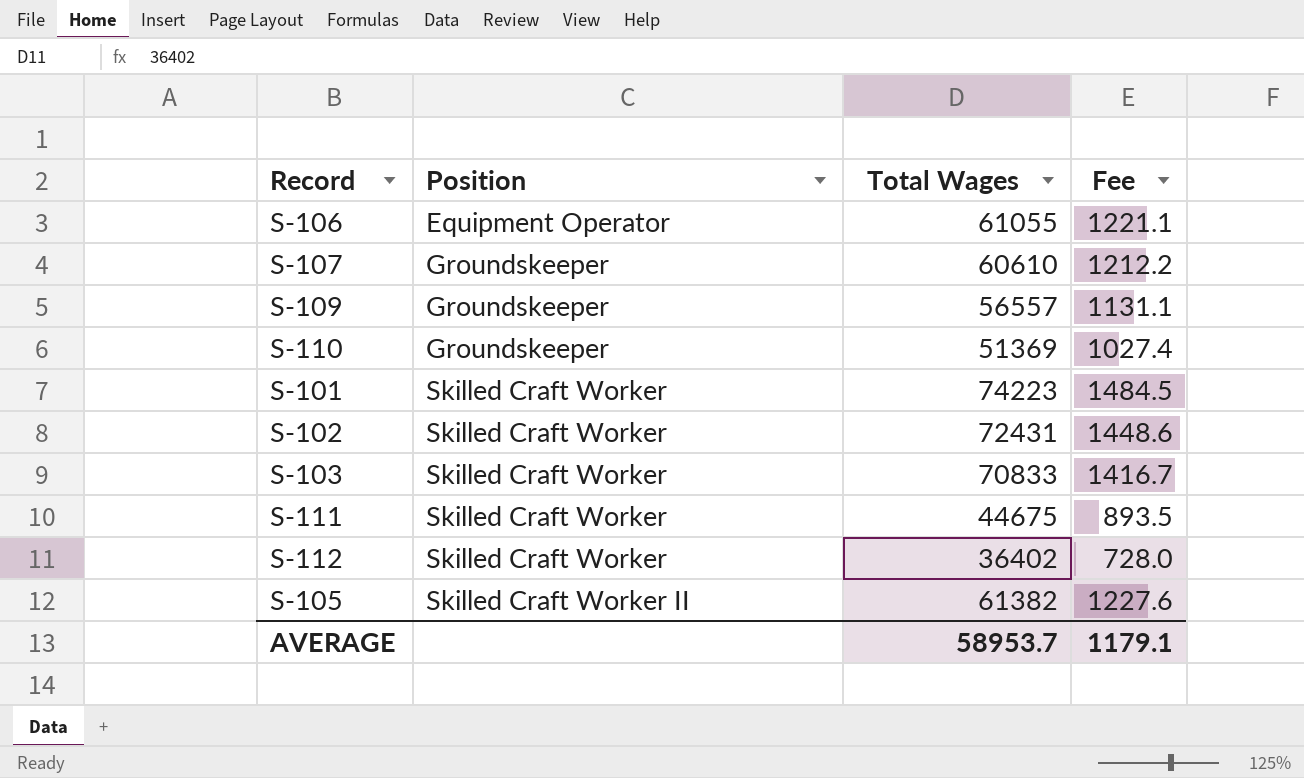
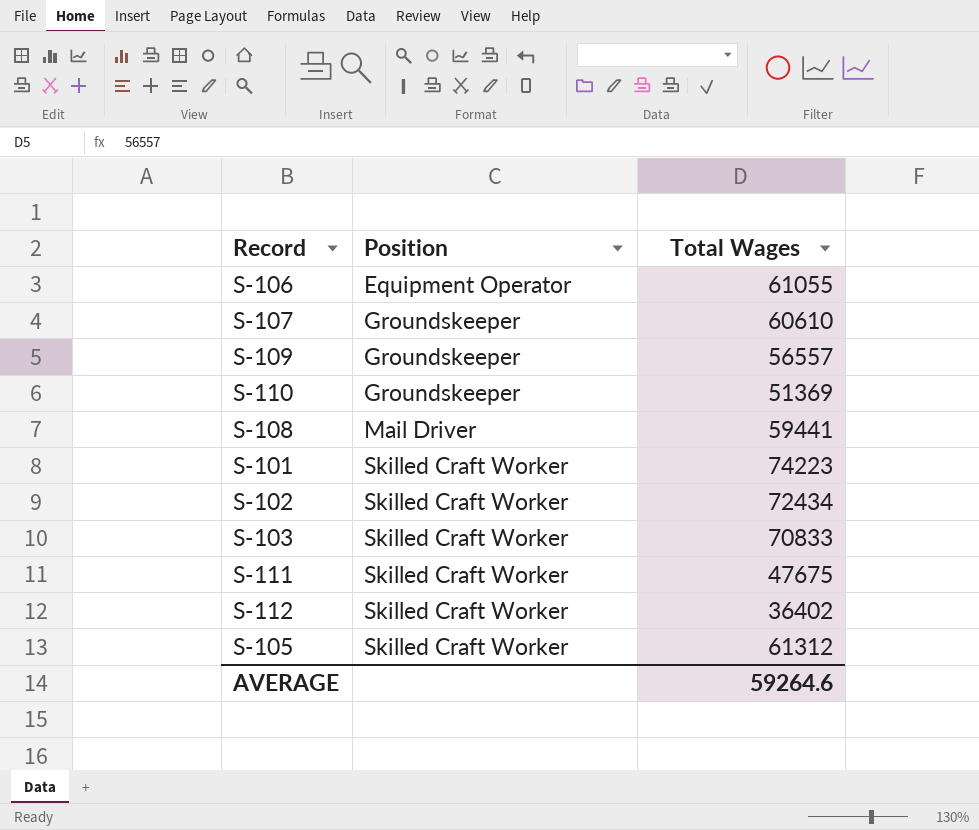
column Fee | formula: [Total Wages] * 0.02 -> none
row S-108: none -> Mail Driver | 59441
S-102 | Total Wages: 72431 -> 72434
S-111 | Total Wages: 44675 -> 47675
S-105 | Position: Skilled Craft Worker II -> Skilled Craft Worker
S-105 | Total Wages: 61382 -> 61312
AVERAGE | Total Wages: 58953.7 -> 59264.6

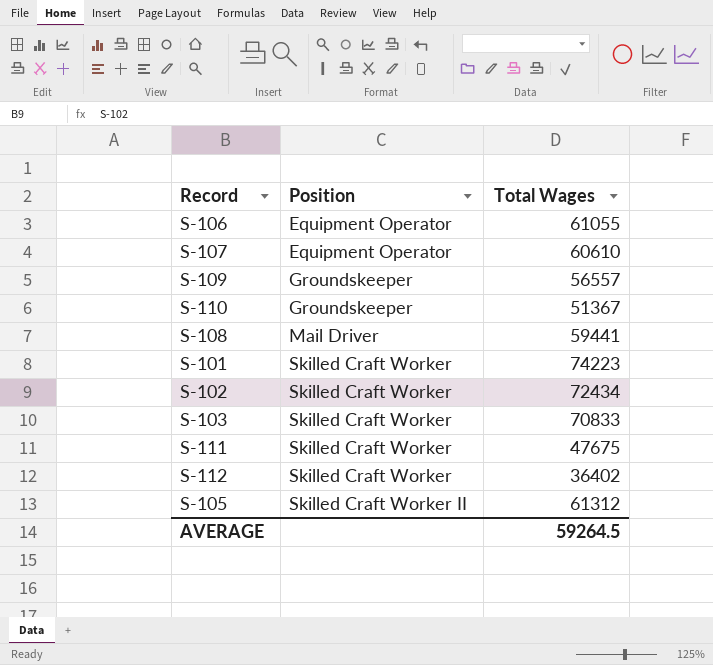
S-107 | Position: Groundskeeper -> Equipment Operator
S-110 | Total Wages: 51369 -> 51367
S-105 | Position: Skilled Craft Worker -> Skilled Craft Worker II
AVERAGE | Total Wages: 59264.6 -> 59264.5

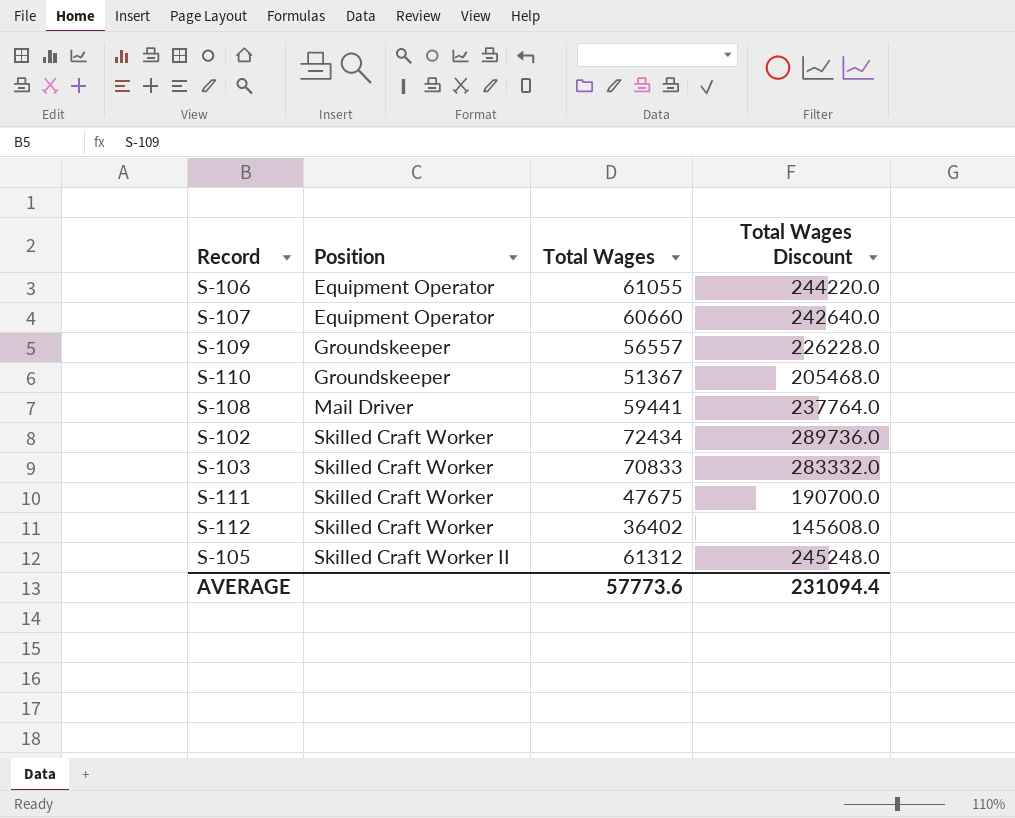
column Total Wages Discount | formula: none -> [Total Wages] * 4
row S-101: Skilled Craft Worker | 74223 -> none
S-107 | Total Wages: 60610 -> 60660
AVERAGE | Total Wages: 59264.5 -> 57773.6

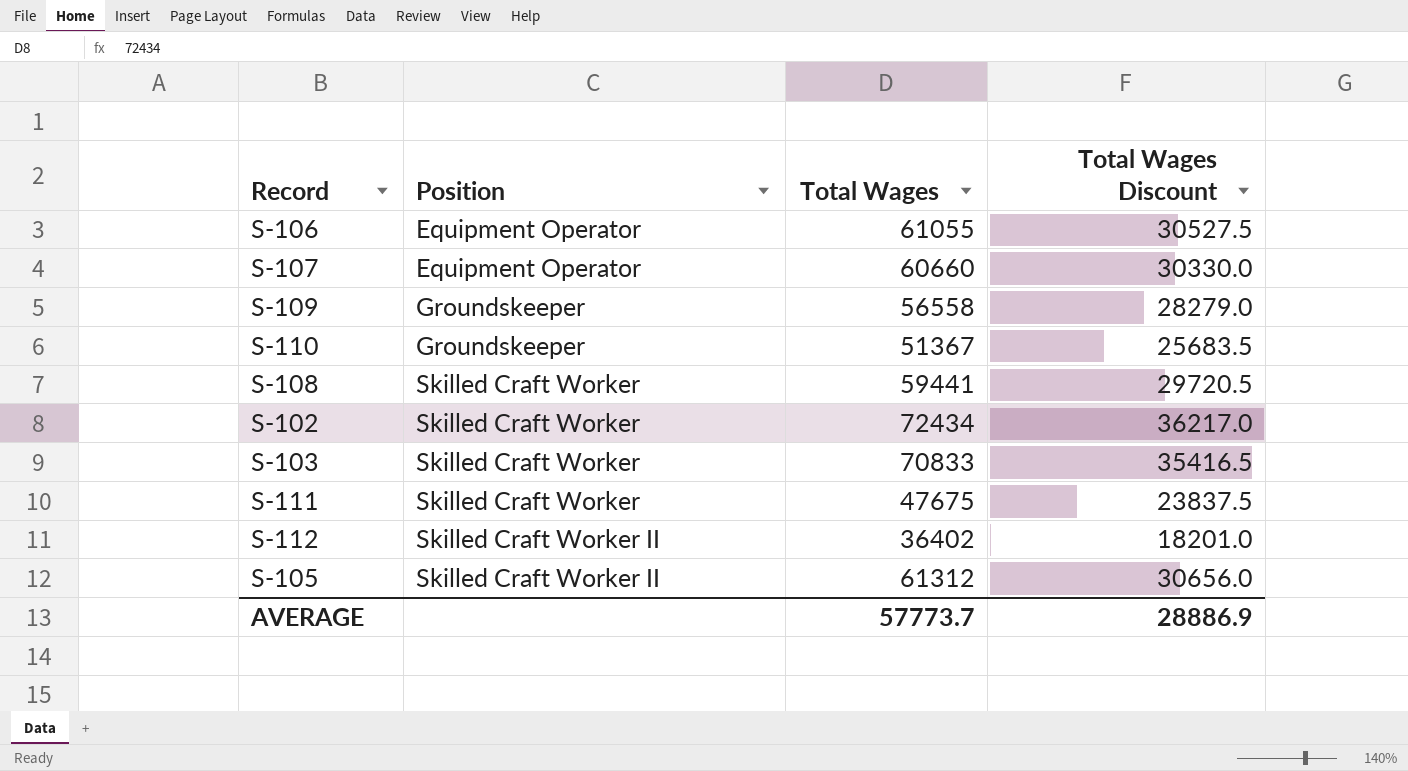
column Total Wages Discount | formula: [Total Wages] * 4 -> [Total Wages] * 0.5
S-109 | Total Wages: 56557 -> 56558
S-108 | Position: Mail Driver -> Skilled Craft Worker
S-112 | Position: Skilled Craft Worker -> Skilled Craft Worker II
AVERAGE | Total Wages: 57773.6 -> 57773.7
AVERAGE | Total Wages Discount: 231094.4 -> 28886.9

